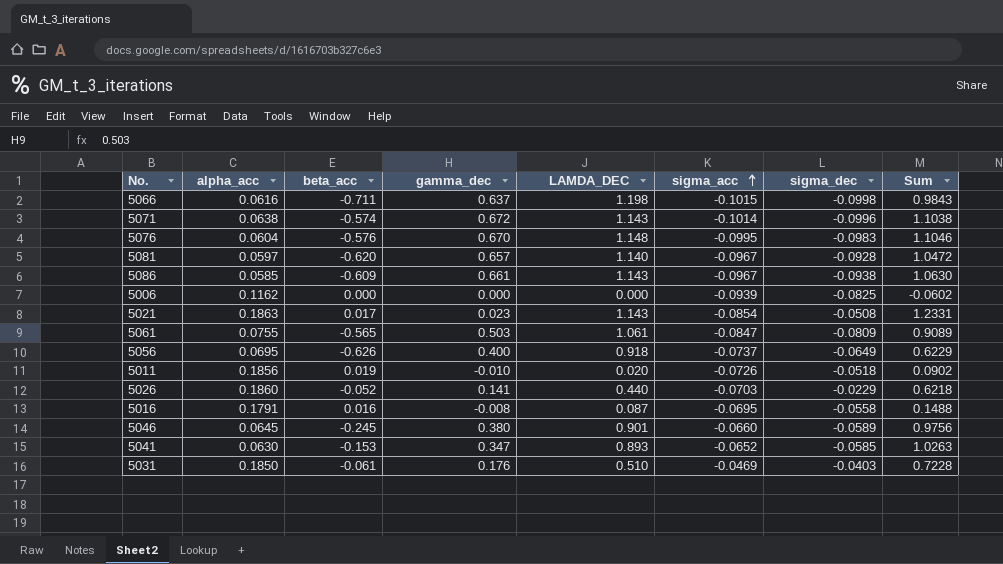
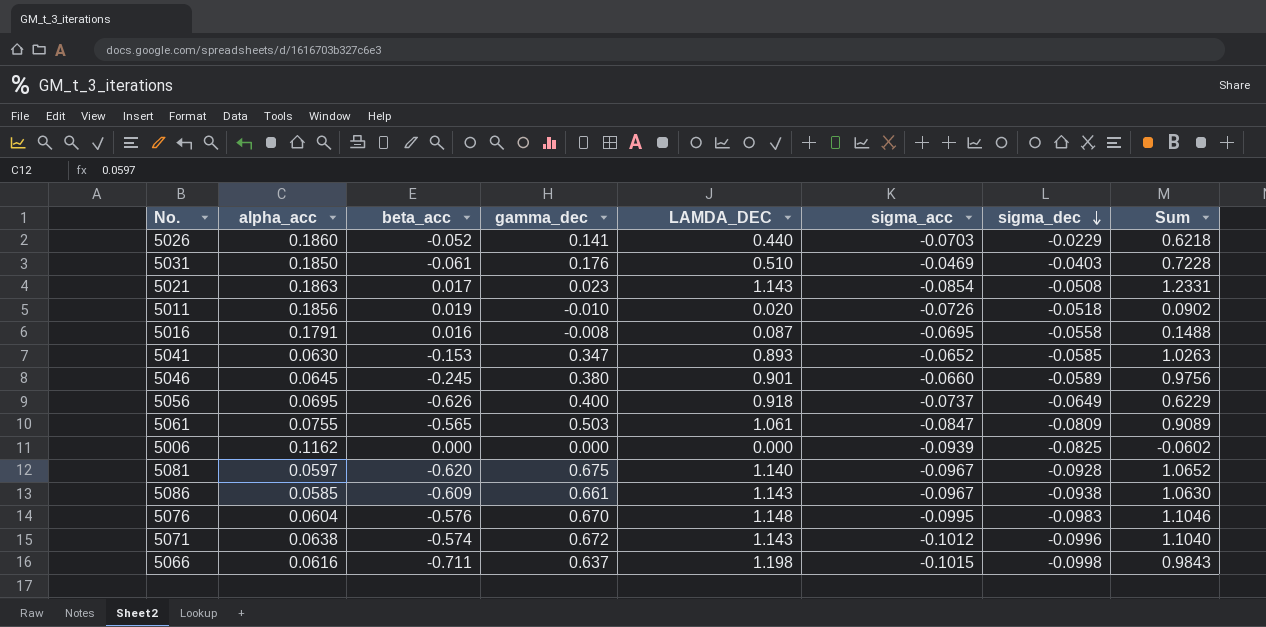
row order: sigma_acc ascending -> sigma_dec descending
5081 | gamma_dec: 0.657 -> 0.675
5081 | Sum: 1.0472 -> 1.0652
5071 | sigma_acc: -0.1014 -> -0.1012
5071 | Sum: 1.1038 -> 1.1040

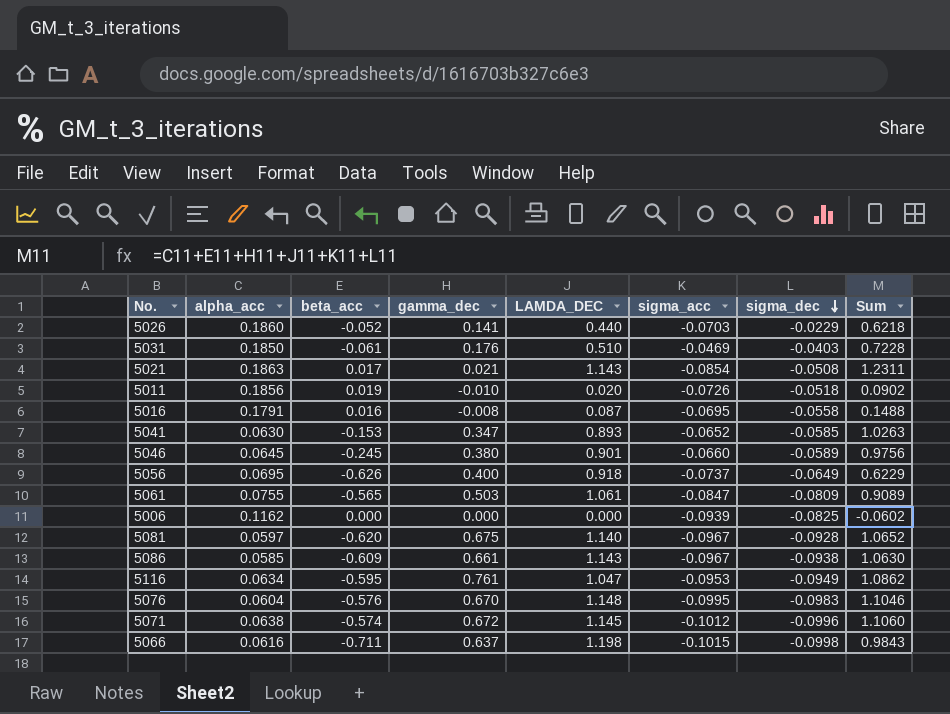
5021 | gamma_dec: 0.023 -> 0.021
5021 | Sum: 1.2331 -> 1.2311
row 5116: none -> 0.0634 | -0.595 | 0.761 | 1.047 | -0.0953 | -0.0949 | 1.0862
5071 | LAMDA_DEC: 1.143 -> 1.145
5071 | Sum: 1.1040 -> 1.1060

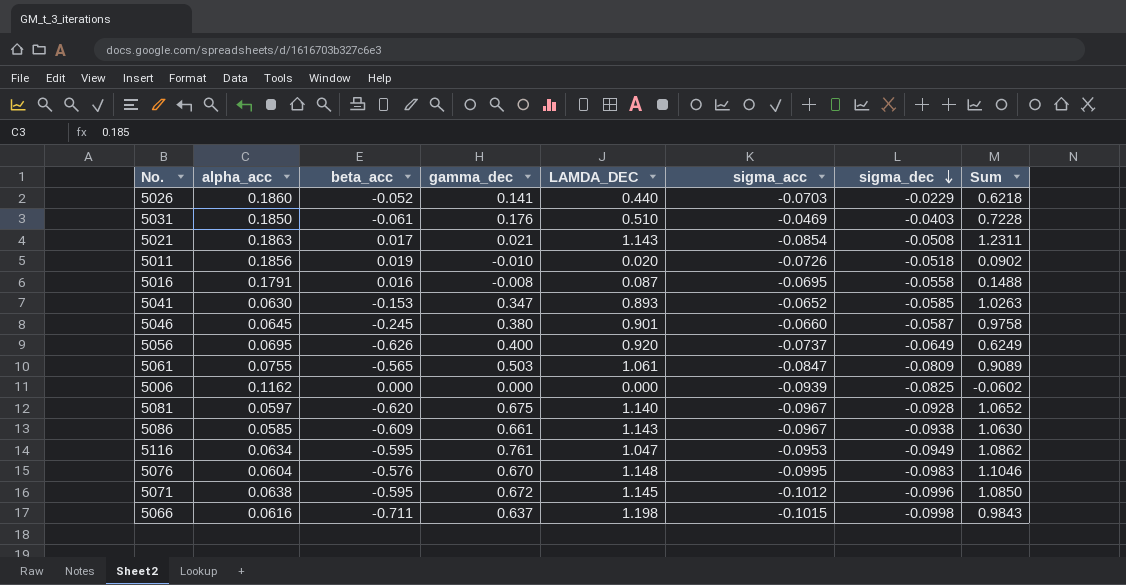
5046 | sigma_dec: -0.0589 -> -0.0587
5046 | Sum: 0.9756 -> 0.9758
5056 | LAMDA_DEC: 0.918 -> 0.920
5056 | Sum: 0.6229 -> 0.6249
5071 | beta_acc: -0.574 -> -0.595
5071 | Sum: 1.1060 -> 1.0850

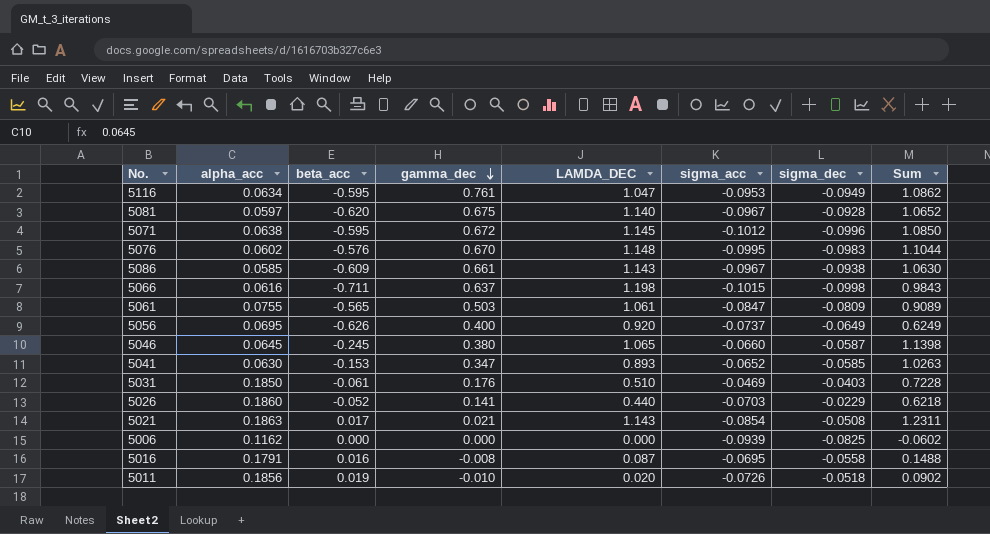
row order: sigma_dec descending -> gamma_dec descending
5076 | alpha_acc: 0.0604 -> 0.0602
5076 | Sum: 1.1046 -> 1.1044
5046 | LAMDA_DEC: 0.901 -> 1.065
5046 | Sum: 0.9758 -> 1.1398

